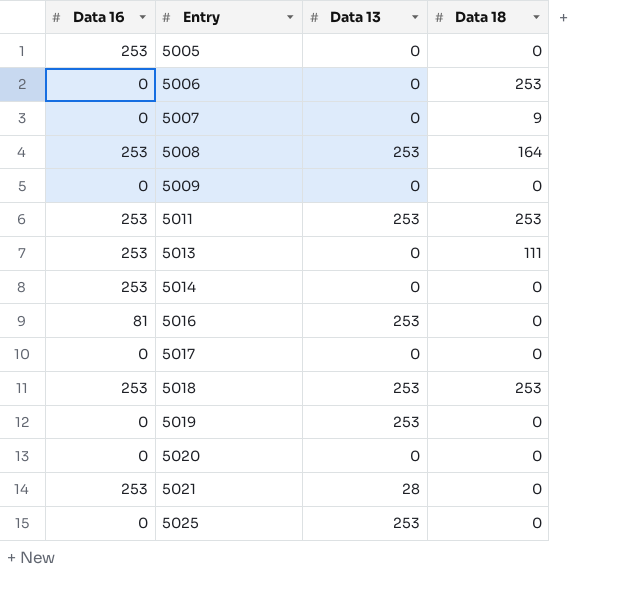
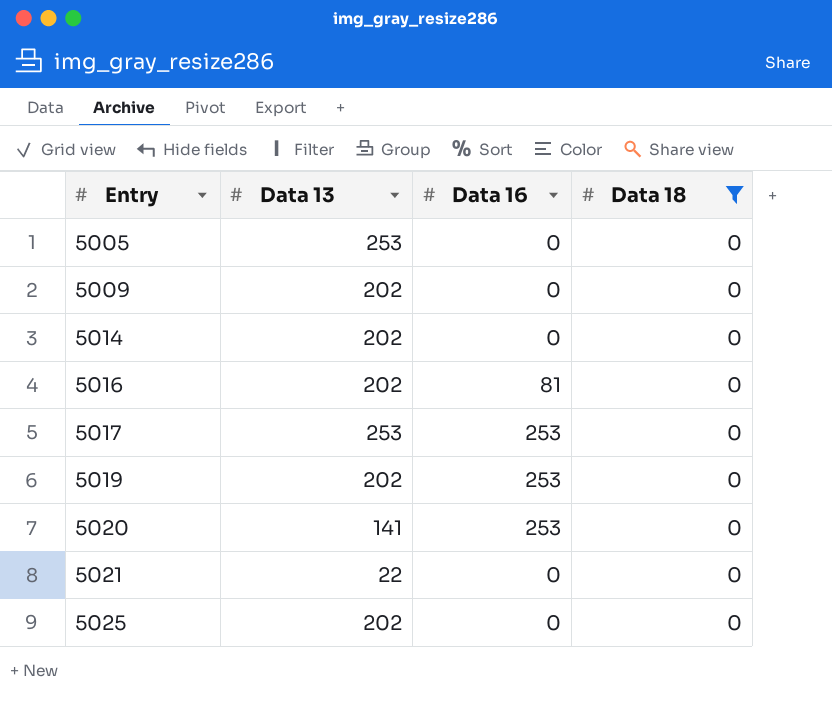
filter: none -> Data 18 = 0
column Data 16 | position: 1 -> 3
5005 | Data 13: 0 -> 253
5005 | Data 16: 253 -> 0
5009 | Data 13: 0 -> 202
5014 | Data 13: 0 -> 202
5014 | Data 16: 253 -> 0
5016 | Data 13: 253 -> 202
5017 | Data 13: 0 -> 253
5017 | Data 16: 0 -> 253
5019 | Data 13: 253 -> 202
5019 | Data 16: 0 -> 253
5020 | Data 13: 0 -> 141
5020 | Data 16: 0 -> 253
5021 | Data 13: 28 -> 22
5021 | Data 16: 253 -> 0
5025 | Data 13: 253 -> 202

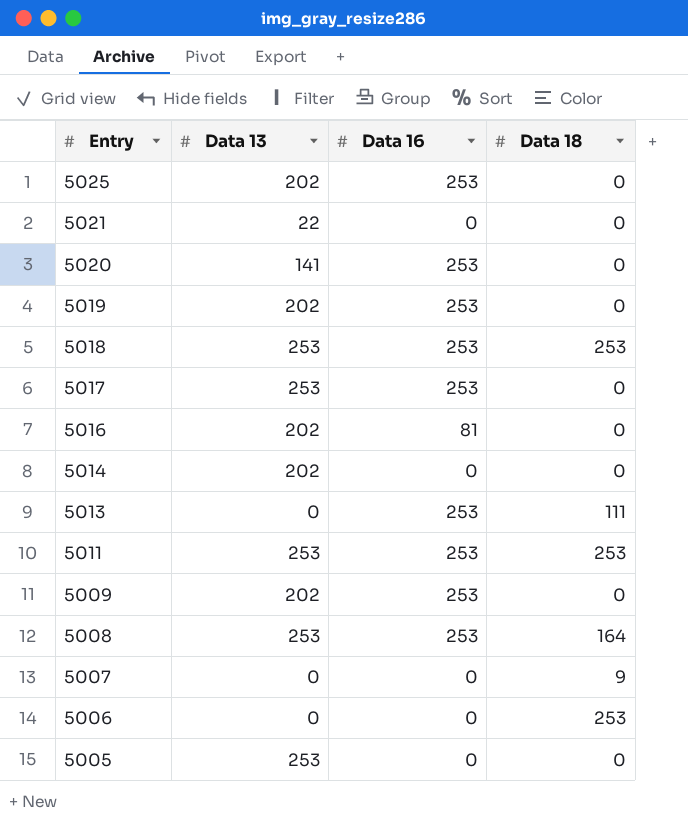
filter: Data 18 = 0 -> none
row order: Entry ascending -> Entry descending
5025 | Data 16: 0 -> 253
5009 | Data 16: 0 -> 253

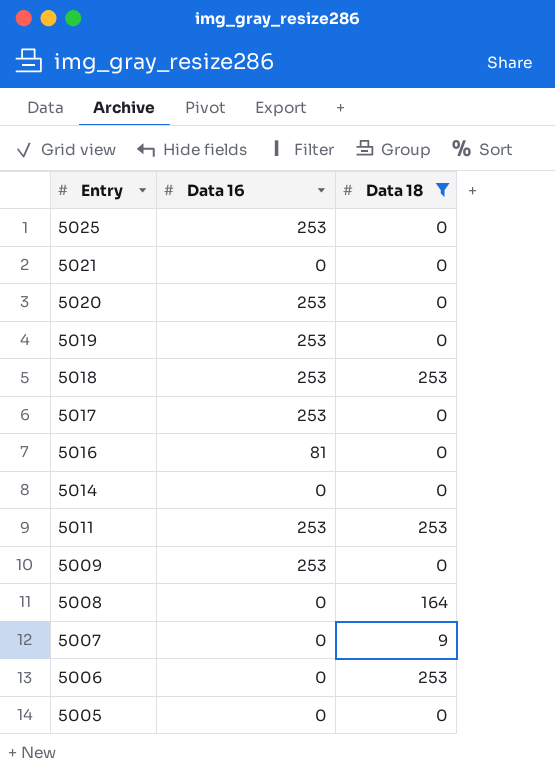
filter: none -> Data 18 != 111
column Data 13 | position: 2 -> none
5008 | Data 16: 253 -> 0

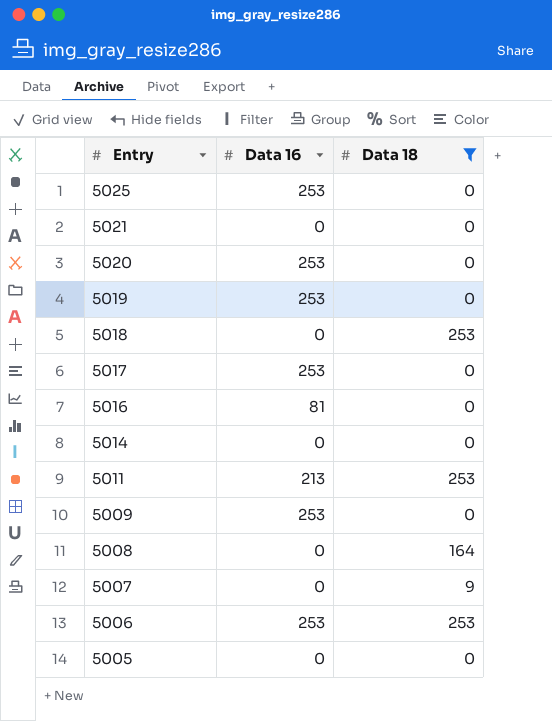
5018 | Data 16: 253 -> 0
5011 | Data 16: 253 -> 213
5006 | Data 16: 0 -> 253

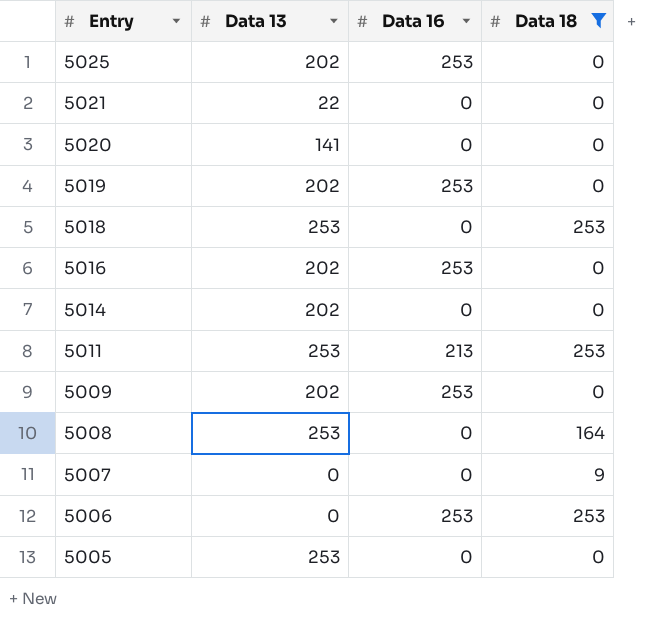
column Data 13 | position: none -> 2
row 5017: 253 | 0 -> none
5020 | Data 16: 253 -> 0
5016 | Data 16: 81 -> 253

